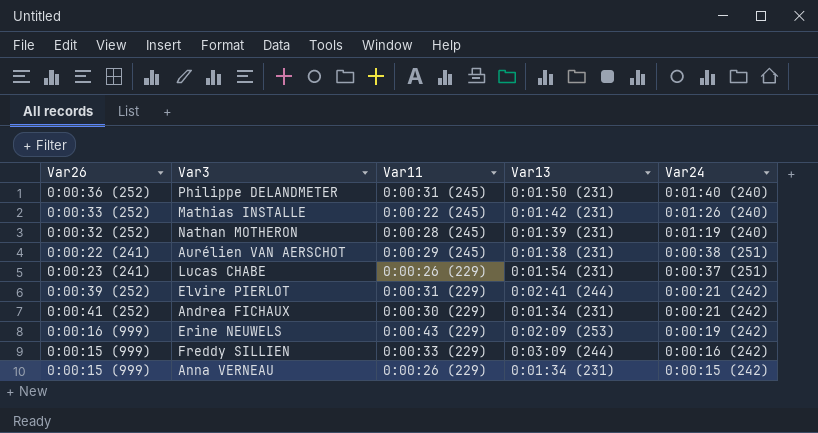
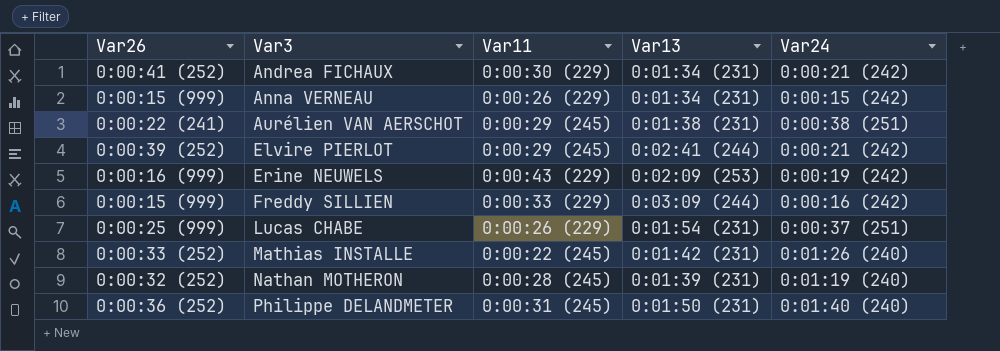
row order: Var24 descending -> Var3 ascending
Elvire PIERLOT | Var11: 0:00:31 (229) -> 0:00:29 (245)
Lucas CHABE | Var26: 0:00:23 (241) -> 0:00:25 (999)

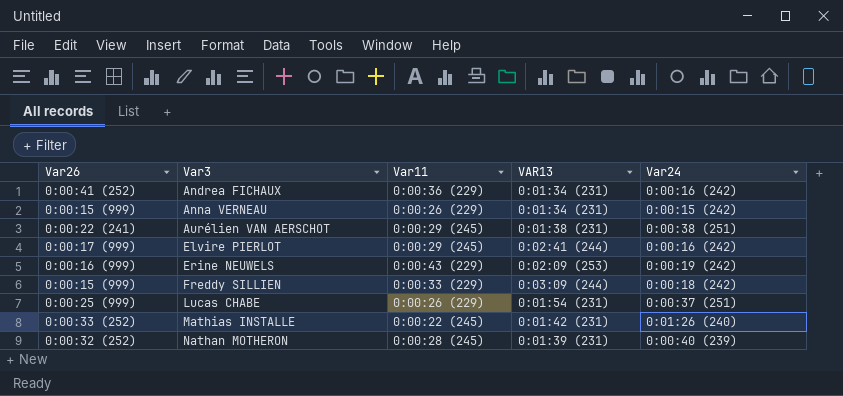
column name: Var13 -> VAR13
row Philippe DELANDMETER: 0:00:36 (252) | 0:00:31 (245) | 0:01:50 (231) | 0:01:40 (240) -> none
Andrea FICHAUX | Var11: 0:00:30 (229) -> 0:00:36 (229)
Andrea FICHAUX | Var24: 0:00:21 (242) -> 0:00:16 (242)
Elvire PIERLOT | Var26: 0:00:39 (252) -> 0:00:17 (999)
Elvire PIERLOT | Var24: 0:00:21 (242) -> 0:00:16 (242)
Freddy SILLIEN | Var24: 0:00:16 (242) -> 0:00:18 (242)
Nathan MOTHERON | Var24: 0:01:19 (240) -> 0:00:40 (239)

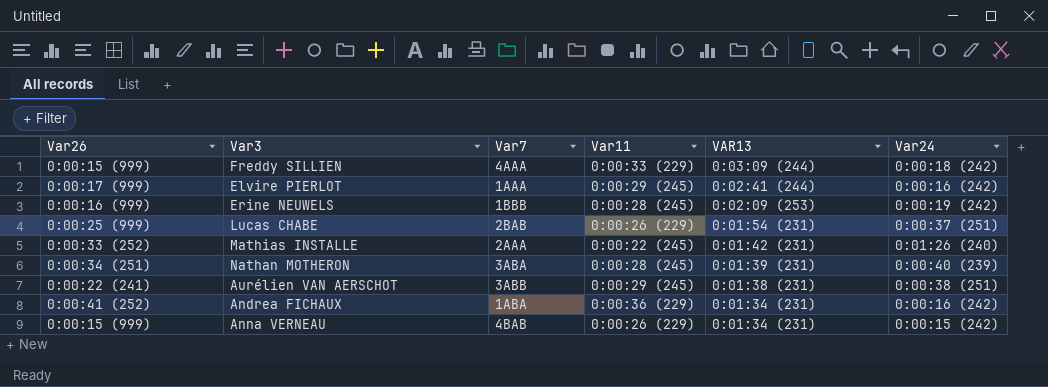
row order: Var3 ascending -> VAR13 descending
column Var7 | position: none -> 3
Erine NEUWELS | Var11: 0:00:43 (229) -> 0:00:28 (245)
Nathan MOTHERON | Var26: 0:00:32 (252) -> 0:00:34 (251)

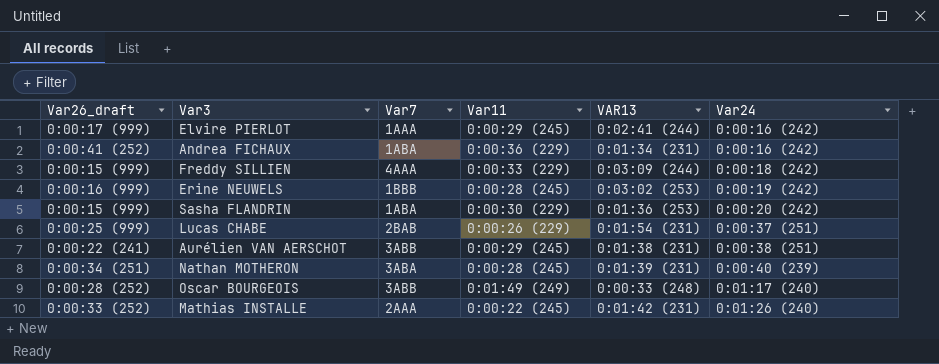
row order: VAR13 descending -> Var24 ascending
column name: Var26 -> Var26_draft
row Anna VERNEAU: 0:00:15 (999) | 4BAB | 0:00:26 (229) | 0:01:34 (231) | 0:00:15 (242) -> none
Erine NEUWELS | VAR13: 0:02:09 (253) -> 0:03:02 (253)
row Sasha FLANDRIN: none -> 0:00:15 (999) | 1ABA | 0:00:30 (229) | 0:01:36 (253) | 0:00:20 (242)
row Oscar BOURGEOIS: none -> 0:00:28 (252) | 3ABB | 0:01:49 (249) | 0:00:33 (248) | 0:01:17 (240)

